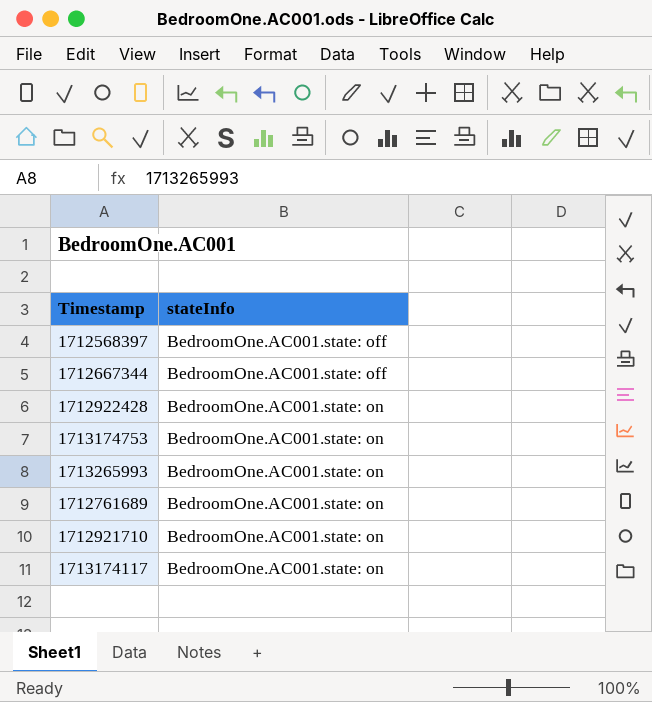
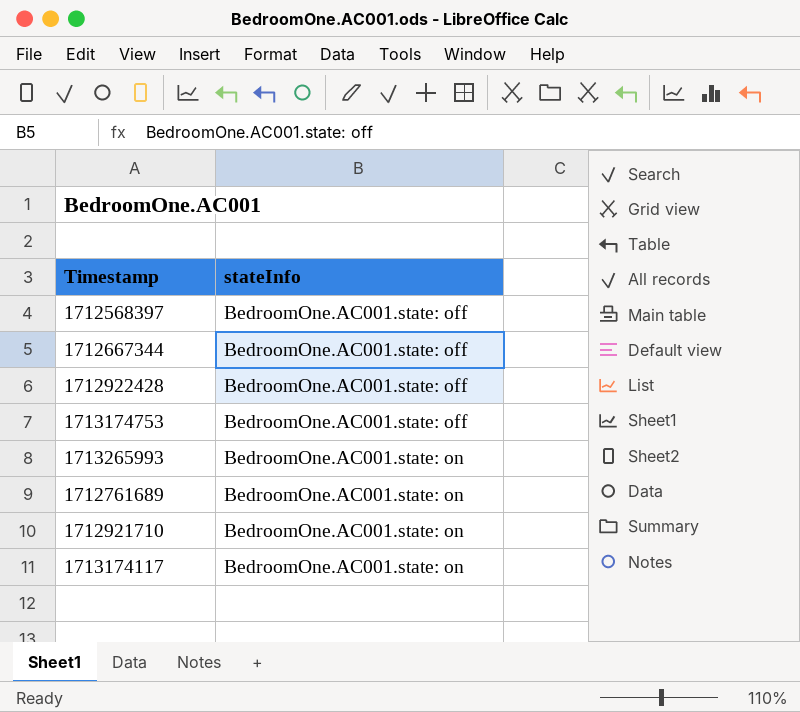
1712922428 | stateInfo: BedroomOne.AC001.state: on -> BedroomOne.AC001.state: off
1713174753 | stateInfo: BedroomOne.AC001.state: on -> BedroomOne.AC001.state: off

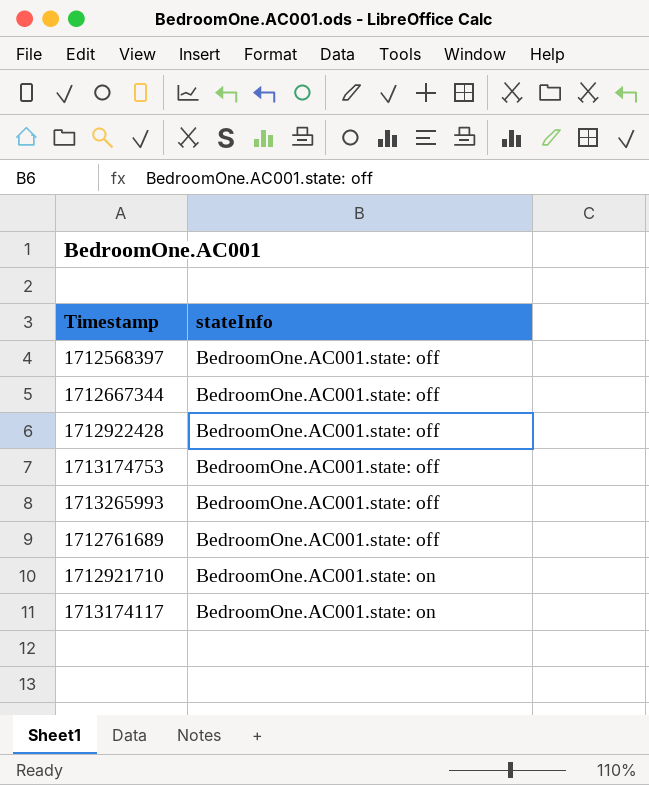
1713265993 | stateInfo: BedroomOne.AC001.state: on -> BedroomOne.AC001.state: off
1712761689 | stateInfo: BedroomOne.AC001.state: on -> BedroomOne.AC001.state: off

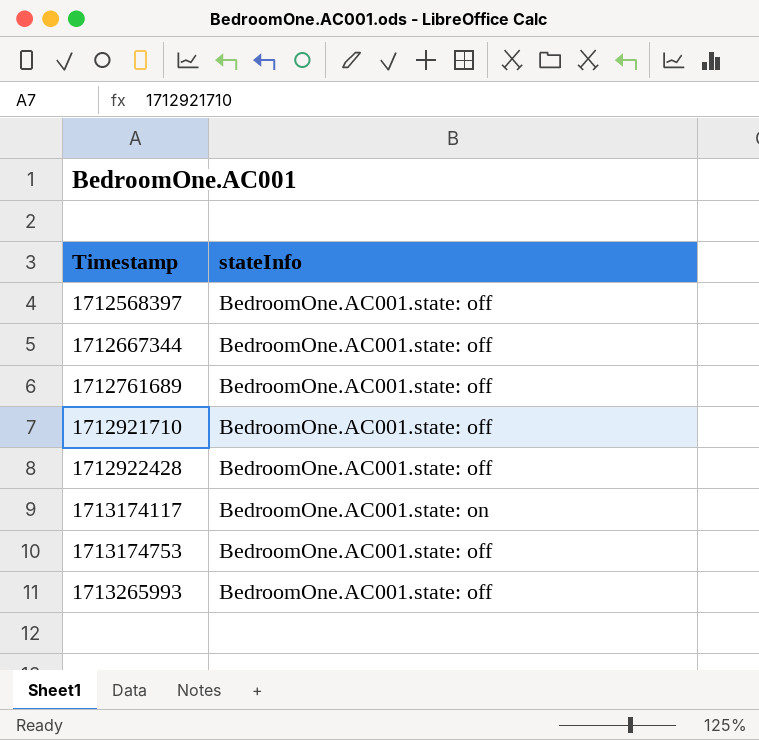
row order: stateInfo ascending -> Timestamp ascending
1712921710 | stateInfo: BedroomOne.AC001.state: on -> BedroomOne.AC001.state: off

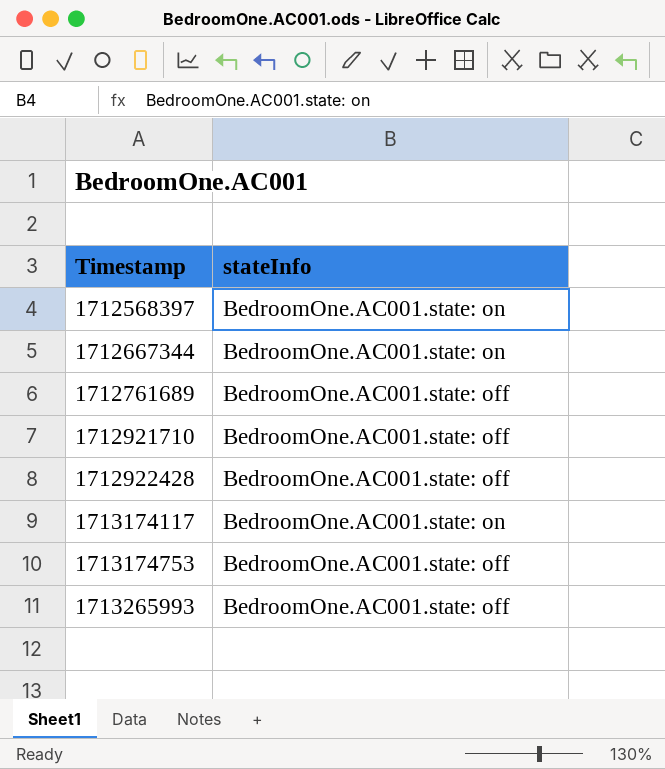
1712568397 | stateInfo: BedroomOne.AC001.state: off -> BedroomOne.AC001.state: on
1712667344 | stateInfo: BedroomOne.AC001.state: off -> BedroomOne.AC001.state: on

